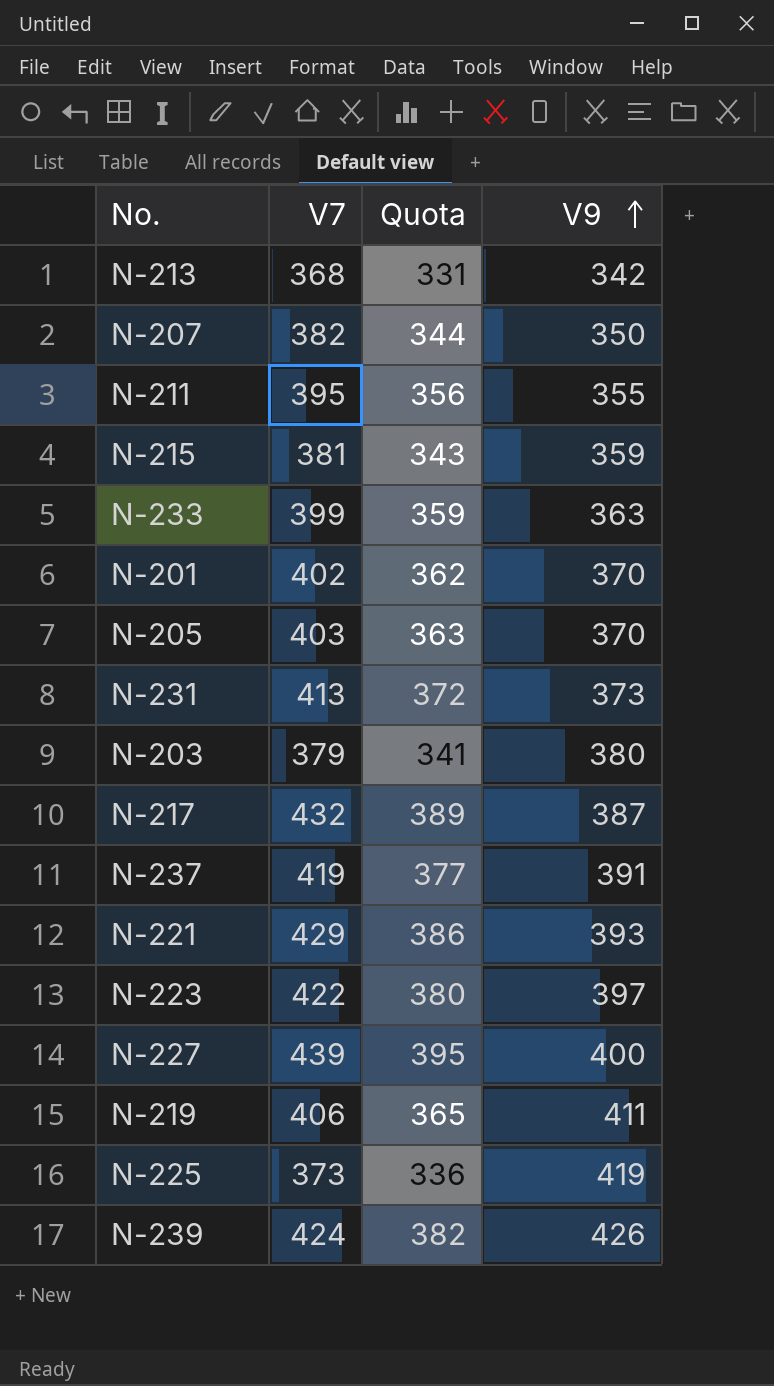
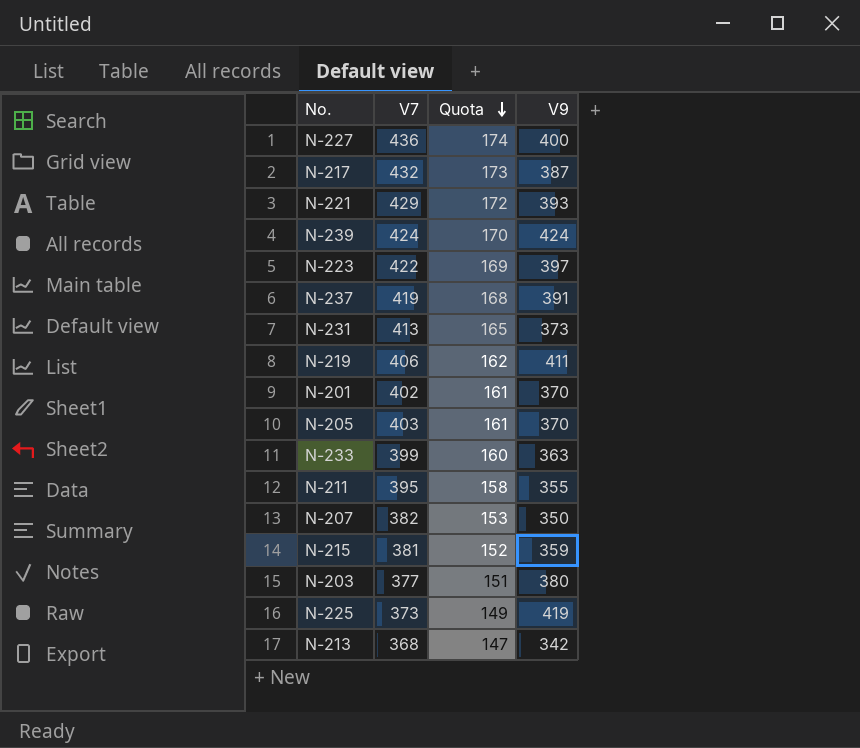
row order: V9 ascending -> Quota descending
column Quota | formula: [V7] * 0.9 -> [V7] * 0.4
N-227 | V7: 439 -> 436
N-239 | V9: 426 -> 424
N-203 | V7: 379 -> 377

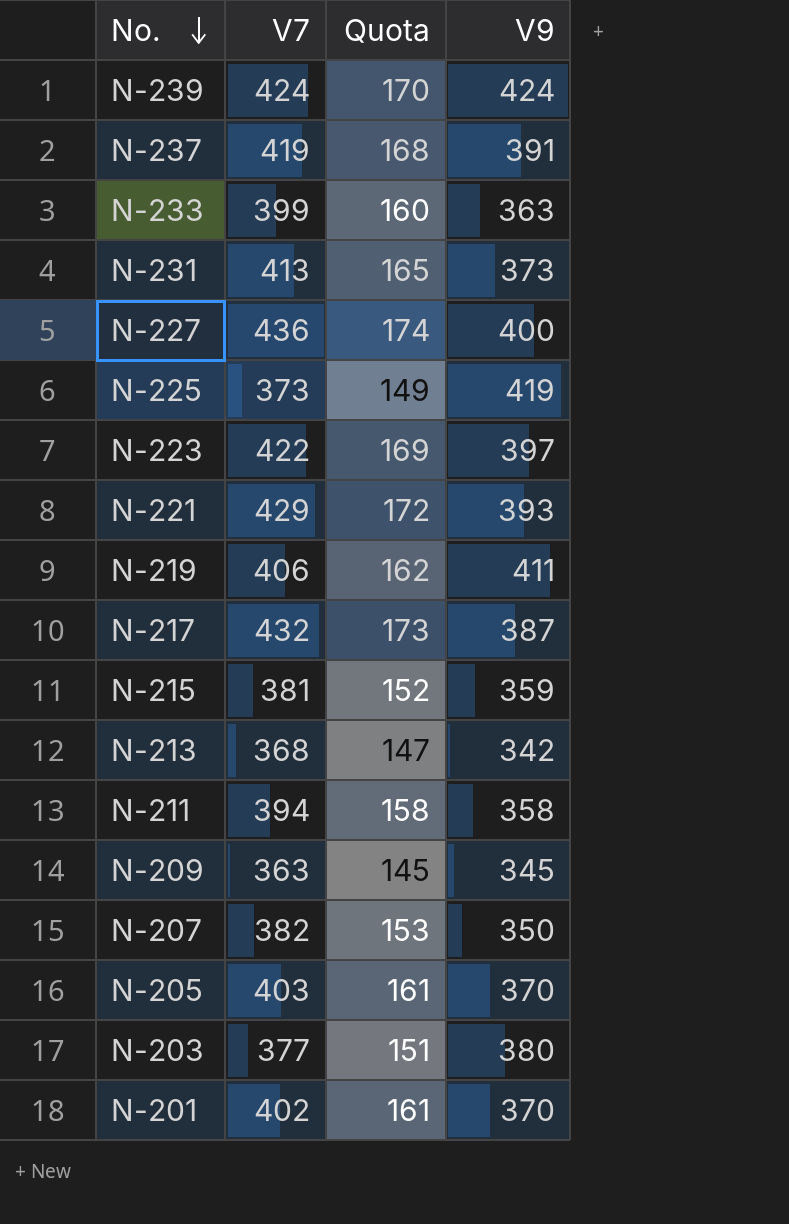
row order: Quota descending -> No. descending
N-211 | V7: 395 -> 394
N-211 | V9: 355 -> 358
row N-209: none -> 363 | 145 | 345

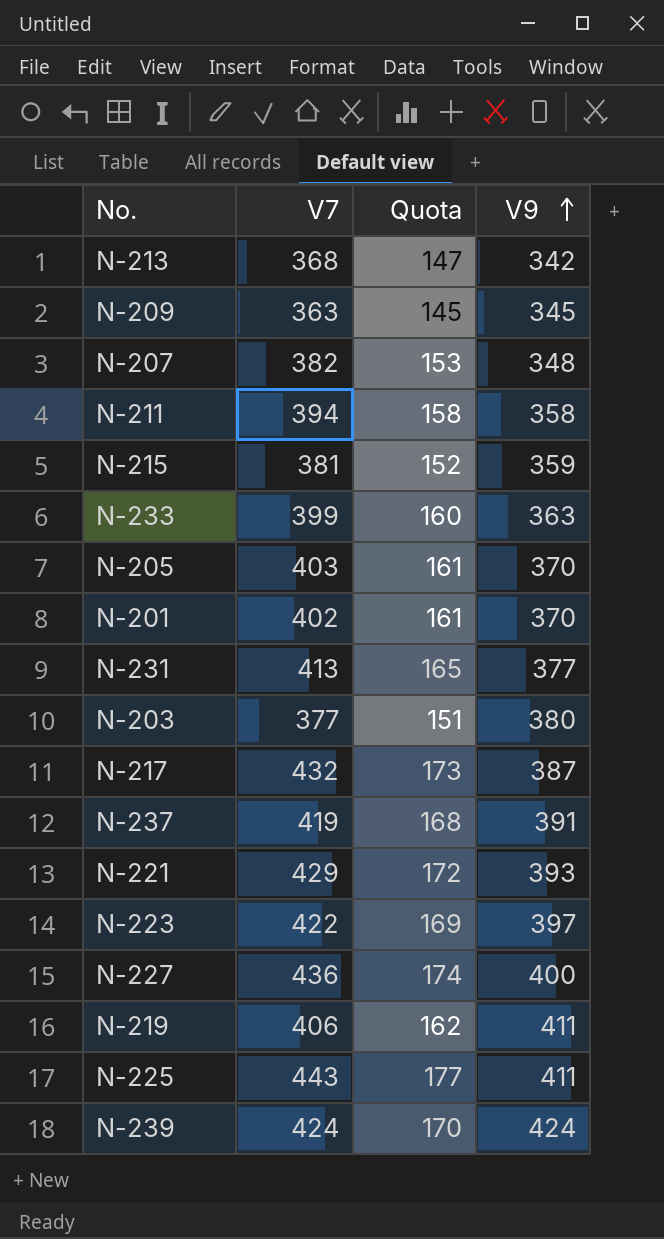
row order: No. descending -> V9 ascending
N-207 | V9: 350 -> 348
N-231 | V9: 373 -> 377
N-225 | V7: 373 -> 443
N-225 | Quota: 149 -> 177
N-225 | V9: 419 -> 411

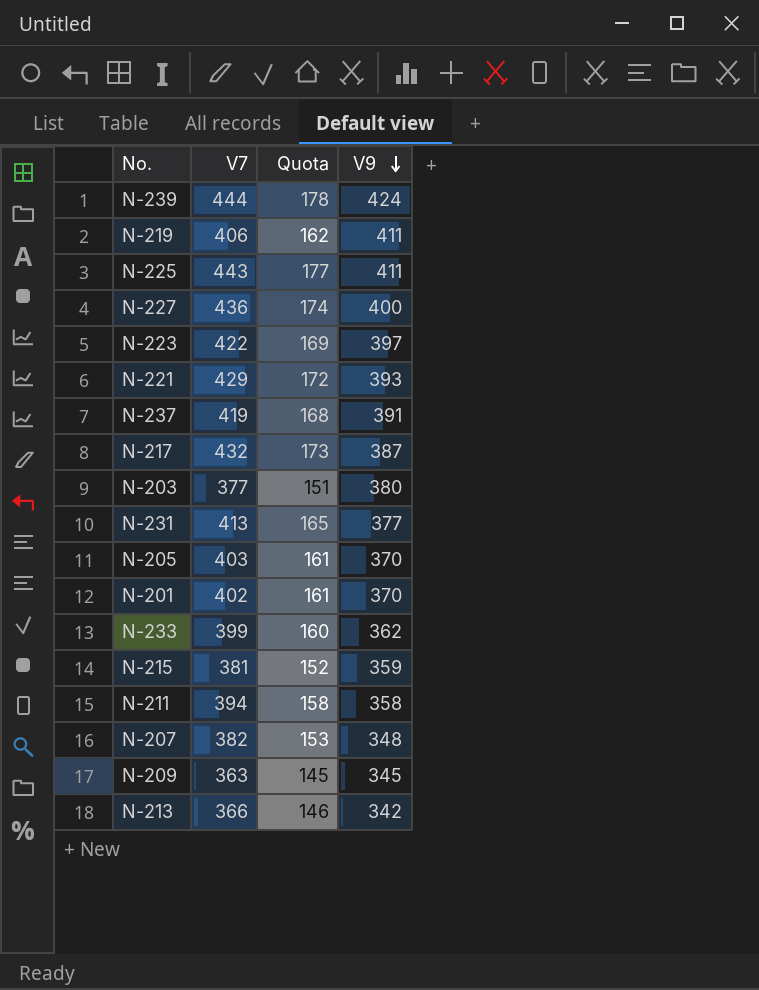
row order: V9 ascending -> V9 descending
N-239 | V7: 424 -> 444
N-239 | Quota: 170 -> 178
N-233 | V9: 363 -> 362
N-213 | V7: 368 -> 366
N-213 | Quota: 147 -> 146

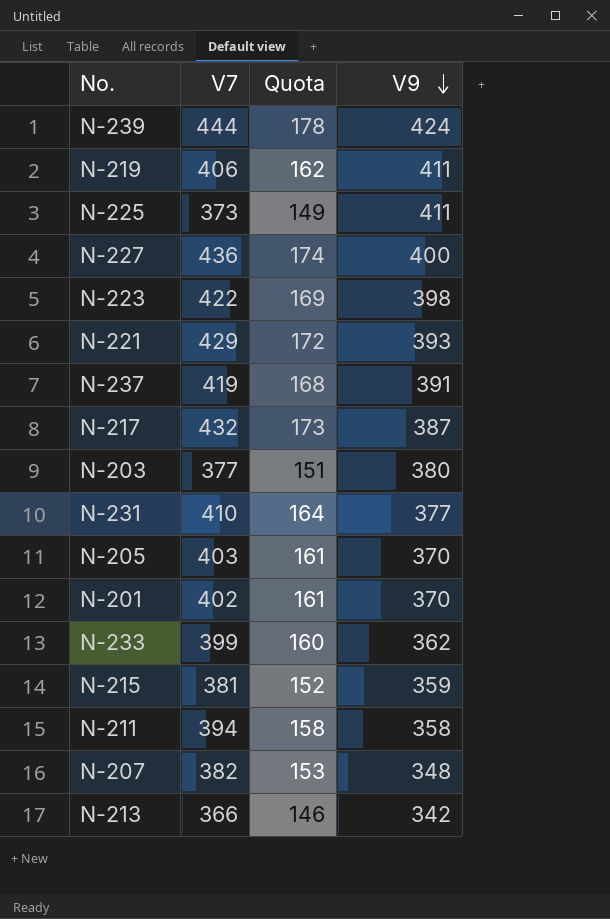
row N-209: 363 | 145 | 345 -> none
N-225 | V7: 443 -> 373
N-225 | Quota: 177 -> 149
N-223 | V9: 397 -> 398
N-231 | V7: 413 -> 410
N-231 | Quota: 165 -> 164

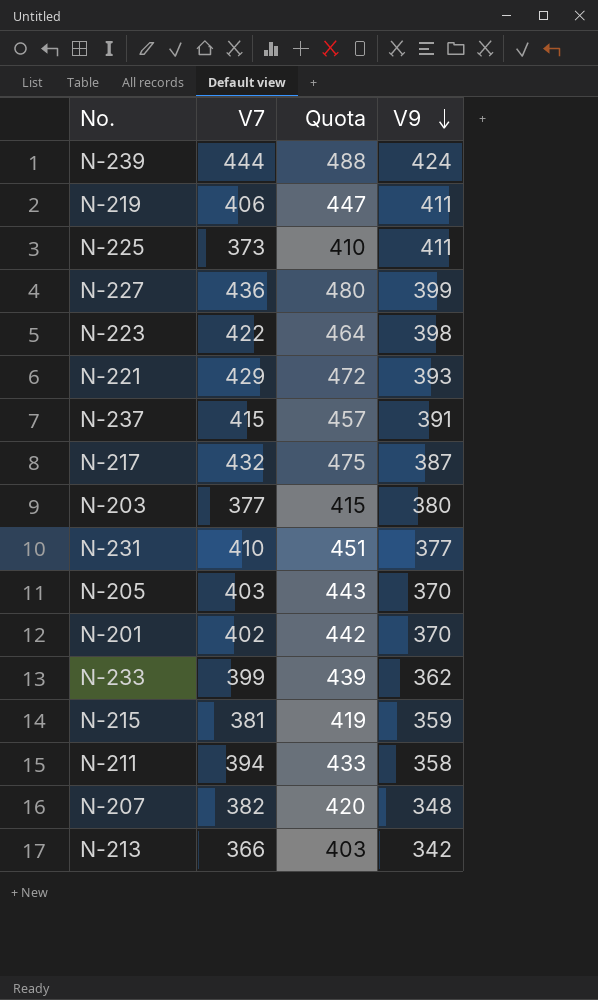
column Quota | formula: [V7] * 0.4 -> [V7] * 1.1
N-227 | V9: 400 -> 399
N-237 | V7: 419 -> 415

